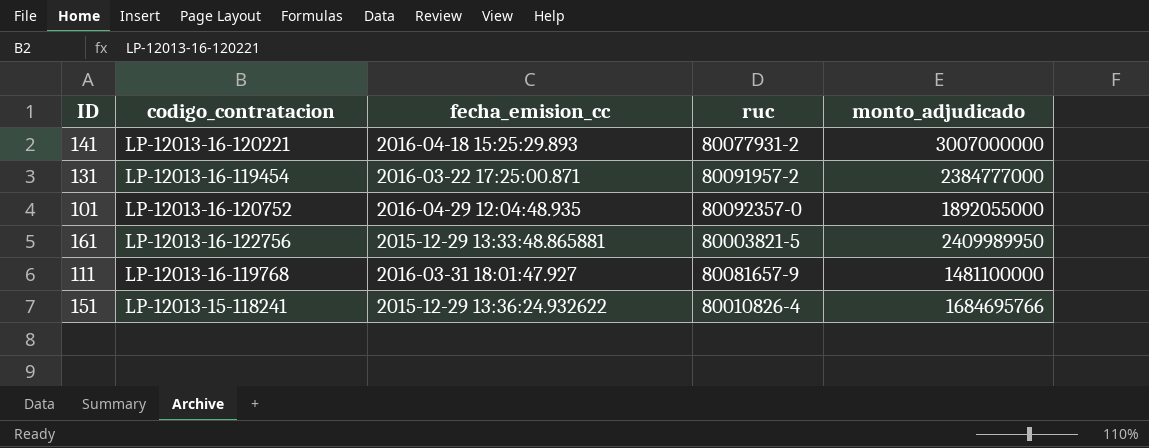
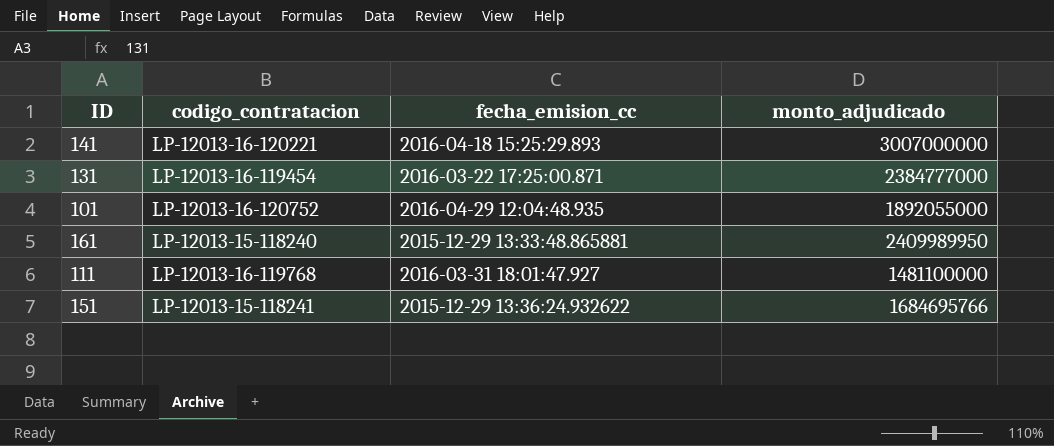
column ruc | position: 4 -> none
161 | codigo_contratacion: LP-12013-16-122756 -> LP-12013-15-118240

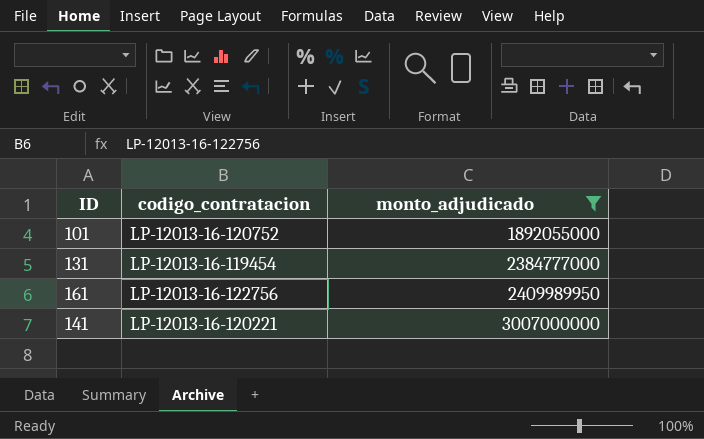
filter: none -> monto_adjudicado >= 1892055000
row order: none -> monto_adjudicado ascending
column fecha_emision_cc | position: 3 -> none
161 | codigo_contratacion: LP-12013-15-118240 -> LP-12013-16-122756

